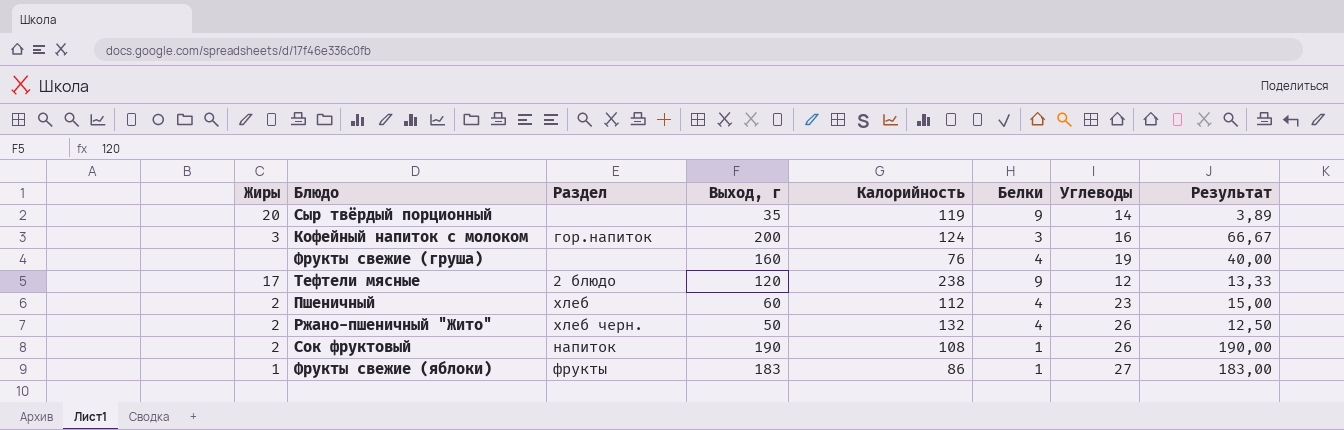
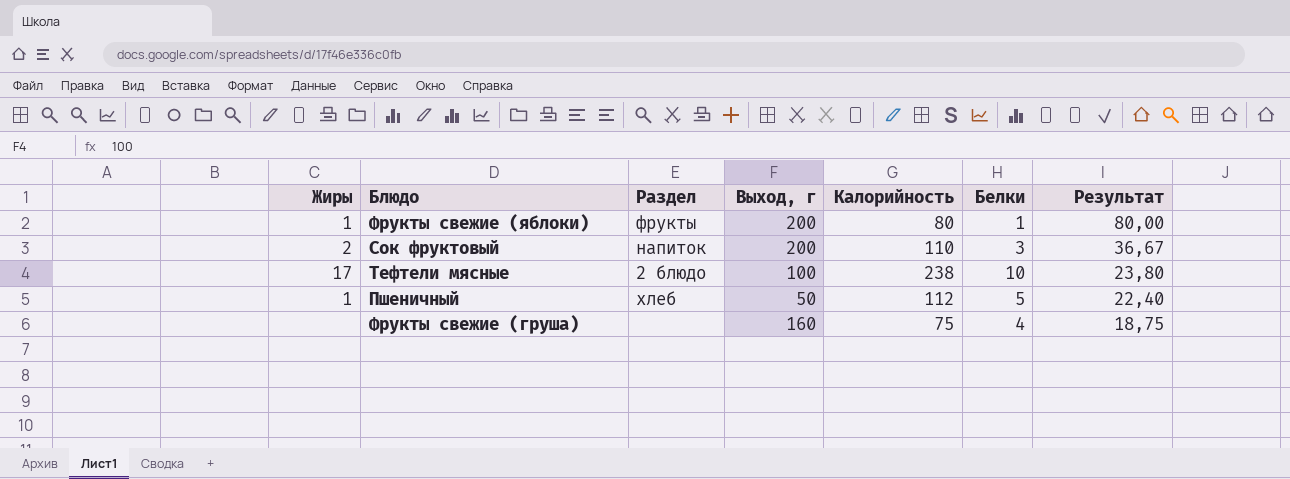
row order: none -> Результат descending
column Углеводы | position: 7 -> none
column Результат | formula: [Выход, г] / [Белки] -> [Калорийность] / [Белки]
row Сыр твёрдый порционный: 20 | none | 35 | 119 | 9 | 14 | 3,89 -> none
row Кофейный напиток с молоком: 3 | гор.напиток | 200 | 124 | 3 | 16 | 66,67 -> none
row Ржано-пшеничный "Жито": 2 | хлеб черн. | 50 | 132 | 4 | 26 | 12,50 -> none
Фрукты свежие (яблоки) | Выход, г: 183 -> 200
Фрукты свежие (яблоки) | Калорийность: 86 -> 80
Сок фруктовый | Выход, г: 190 -> 200
Сок фруктовый | Калорийность: 108 -> 110
Сок фруктовый | Белки: 1 -> 3
Тефтели мясные | Выход, г: 120 -> 100
Тефтели мясные | Белки: 9 -> 10
Пшеничный | Жиры: 2 -> 1
Пшеничный | Выход, г: 60 -> 50
Пшеничный | Белки: 4 -> 5
Фрукты свежие (груша) | Калорийность: 76 -> 75

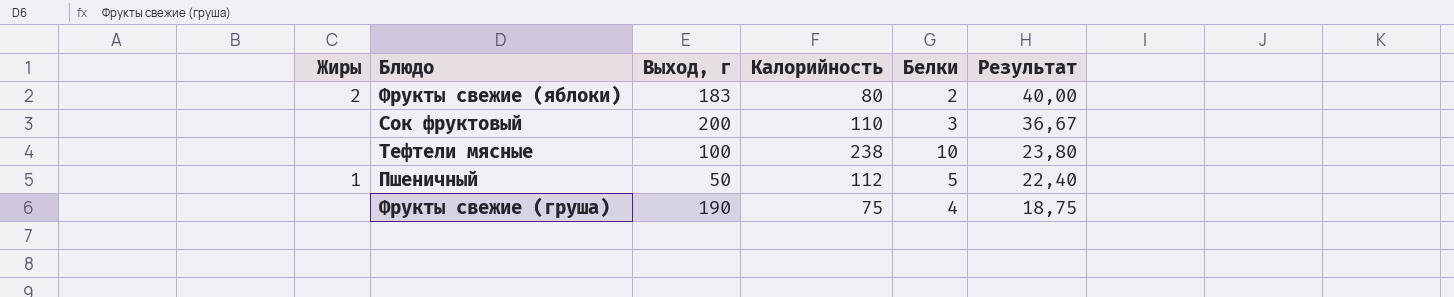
column Раздел | position: 3 -> none
Фрукты свежие (яблоки) | Жиры: 1 -> 2
Фрукты свежие (яблоки) | Выход, г: 200 -> 183
Фрукты свежие (яблоки) | Белки: 1 -> 2
Фрукты свежие (яблоки) | Результат: 80,00 -> 40,00
Сок фруктовый | Жиры: 2 -> none
Тефтели мясные | Жиры: 17 -> none
Фрукты свежие (груша) | Выход, г: 160 -> 190

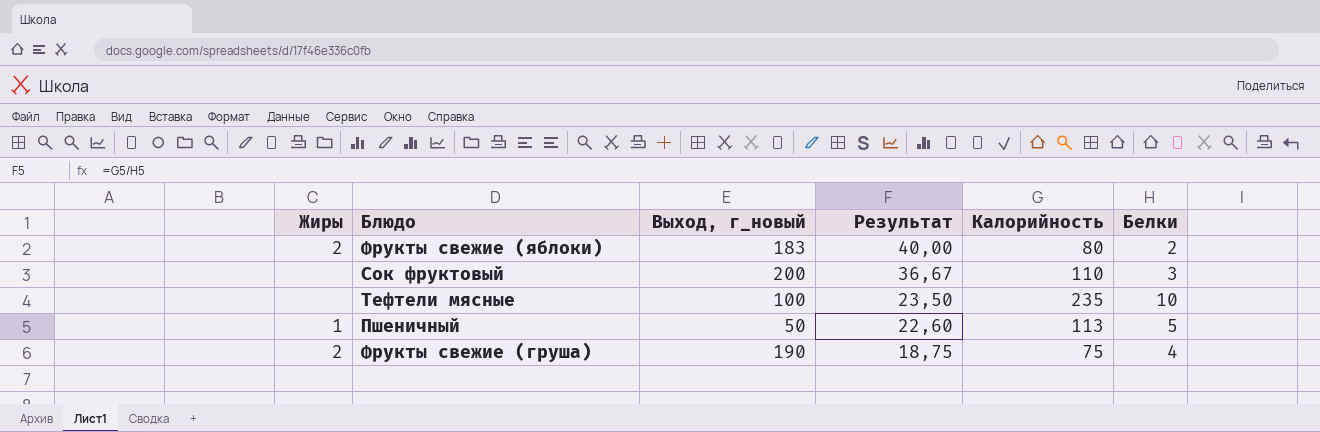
column name: Выход, г -> Выход, г_новый
column Результат | position: 6 -> 4
Тефтели мясные | Результат: 23,80 -> 23,50
Тефтели мясные | Калорийность: 238 -> 235
Пшеничный | Результат: 22,40 -> 22,60
Пшеничный | Калорийность: 112 -> 113
Фрукты свежие (груша) | Жиры: none -> 2

